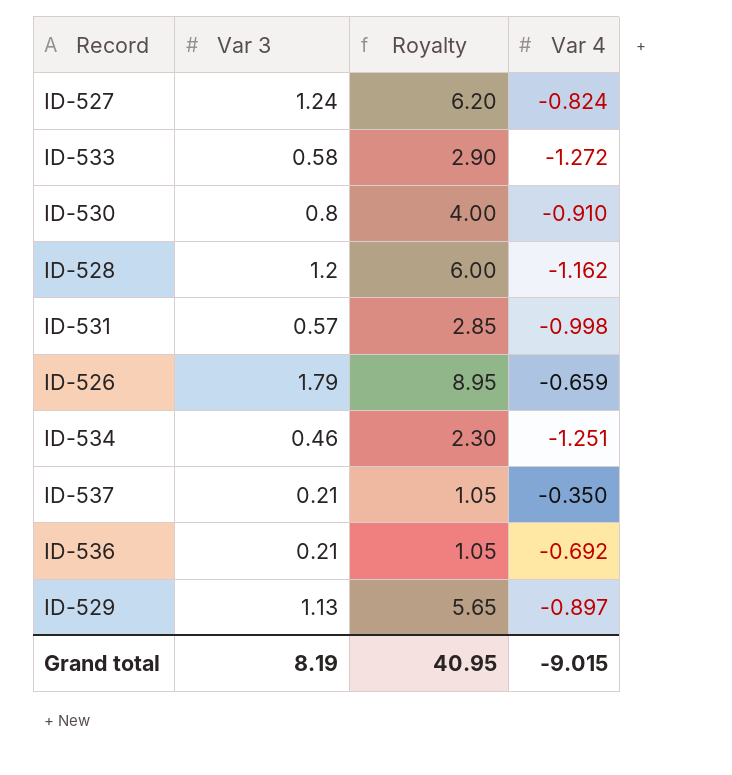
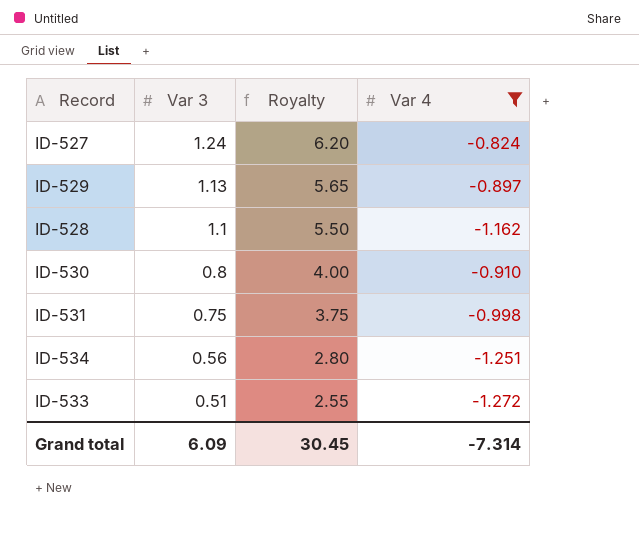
filter: none -> Var 4 <= -0.824
row order: none -> Var 3 descending
ID-528 | Var 3: 1.2 -> 1.1
ID-528 | Royalty: 6.00 -> 5.50
ID-531 | Var 3: 0.57 -> 0.75
ID-531 | Royalty: 2.85 -> 3.75
ID-534 | Var 3: 0.46 -> 0.56
ID-534 | Royalty: 2.30 -> 2.80
ID-533 | Var 3: 0.58 -> 0.51
ID-533 | Royalty: 2.90 -> 2.55
Grand total | Var 3: 8.19 -> 6.09
Grand total | Royalty: 40.95 -> 30.45
Grand total | Var 4: -9.015 -> -7.314

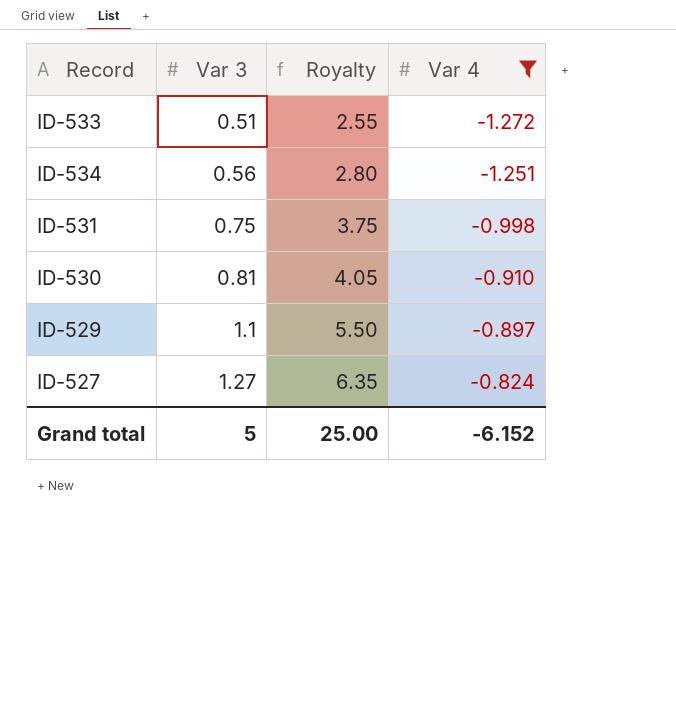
row order: Var 3 descending -> Var 3 ascending
row ID-528: 1.1 | 5.50 | -1.162 -> none
ID-530 | Var 3: 0.8 -> 0.81
ID-530 | Royalty: 4.00 -> 4.05
ID-529 | Var 3: 1.13 -> 1.1
ID-529 | Royalty: 5.65 -> 5.50
ID-527 | Var 3: 1.24 -> 1.27
ID-527 | Royalty: 6.20 -> 6.35
Grand total | Var 3: 6.09 -> 5
Grand total | Royalty: 30.45 -> 25.00
Grand total | Var 4: -7.314 -> -6.152

